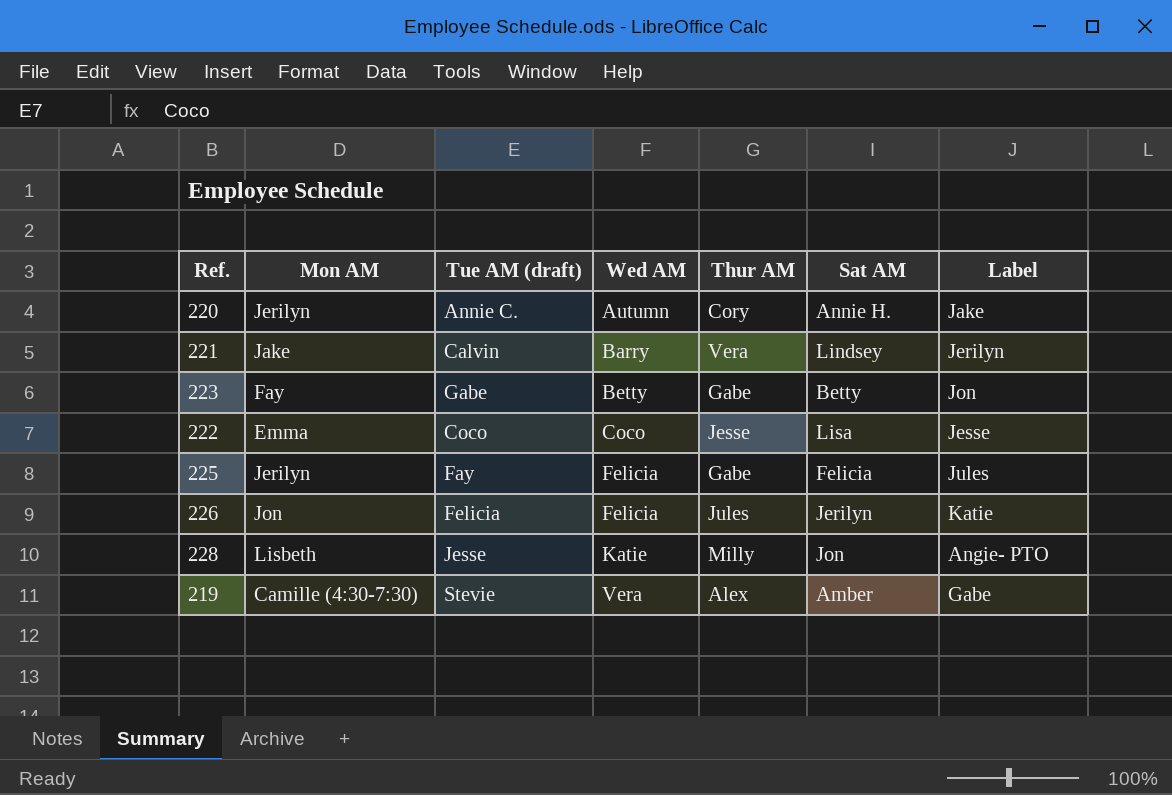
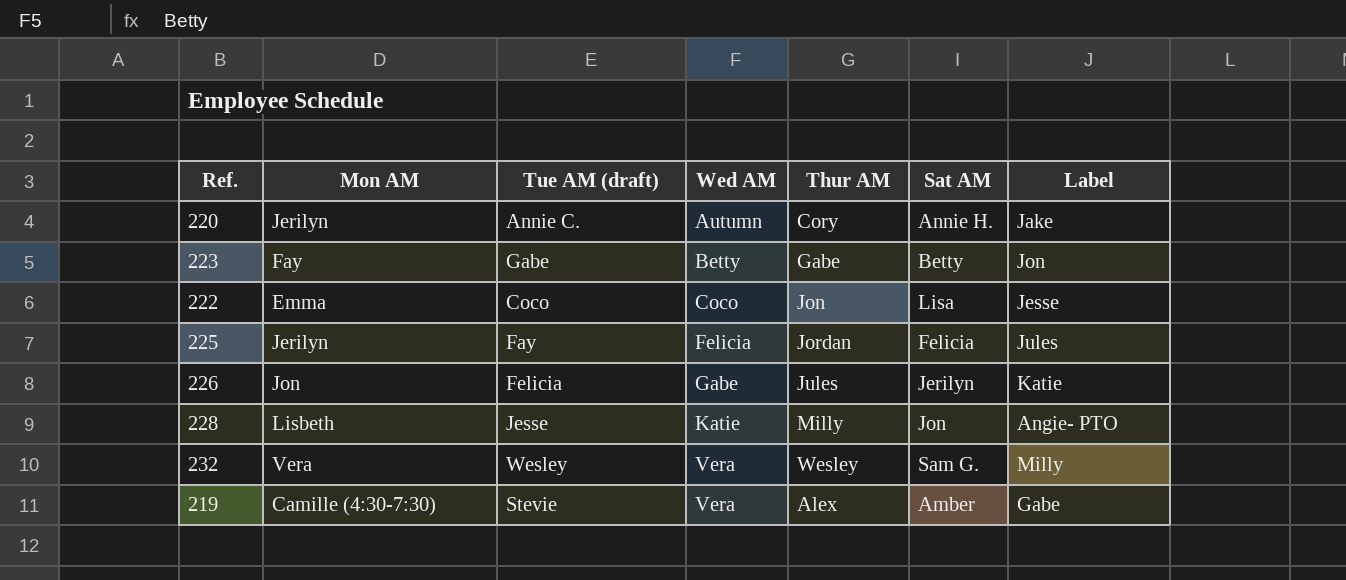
row 221: Jake | Calvin | Barry | Vera | Lindsey | Jerilyn -> none
222 | Thur AM: Jesse -> Jon
225 | Thur AM: Gabe -> Jordan
226 | Wed AM: Felicia -> Gabe
row 232: none -> Vera | Wesley | Vera | Wesley | Sam G. | Milly

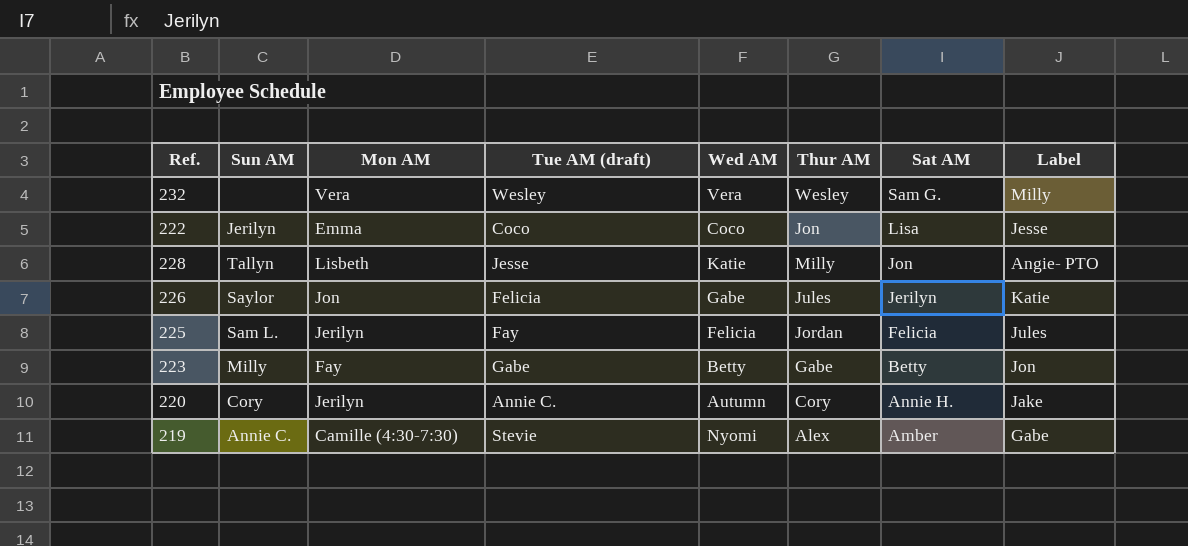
row order: Wed AM ascending -> Sat AM descending
column Sun AM | position: none -> 2
219 | Wed AM: Vera -> Nyomi

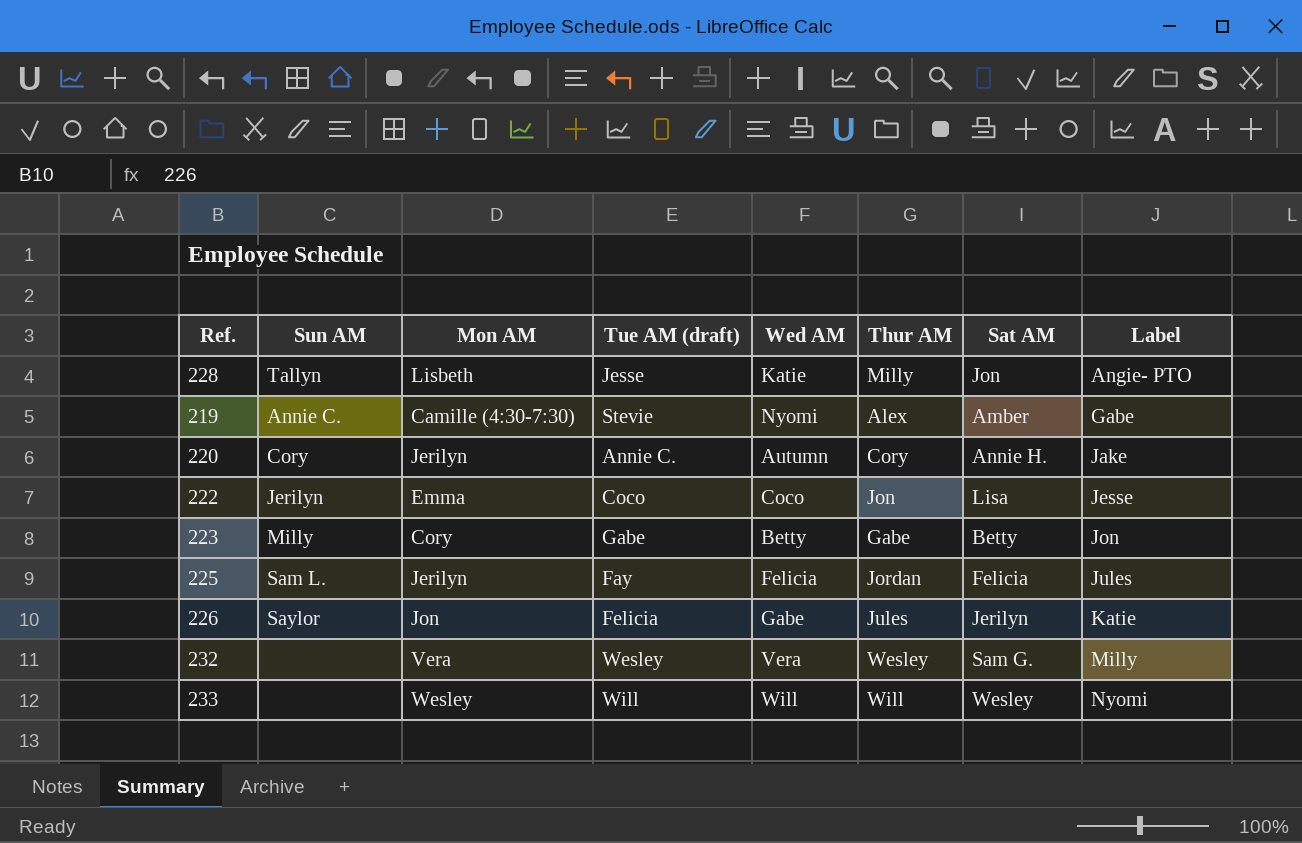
row order: Sat AM descending -> Label ascending
223 | Mon AM: Fay -> Cory
row 233: none -> none | Wesley | Will | Will | Will | Wesley | Nyomi

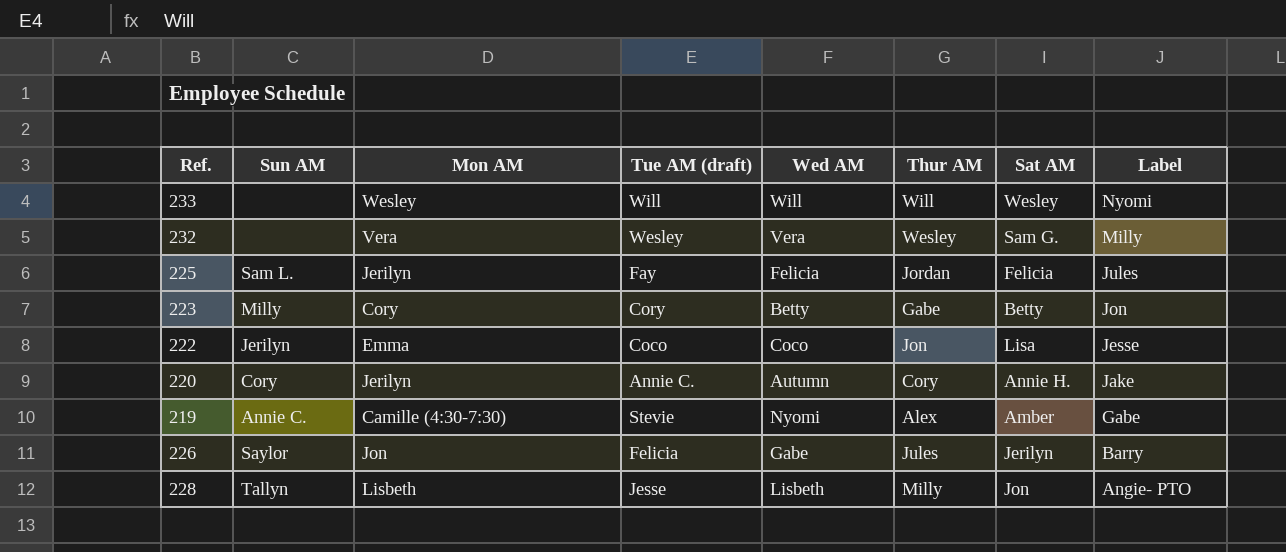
row order: Label ascending -> Label descending
223 | Tue AM (draft): Gabe -> Cory
226 | Label: Katie -> Barry
228 | Wed AM: Katie -> Lisbeth

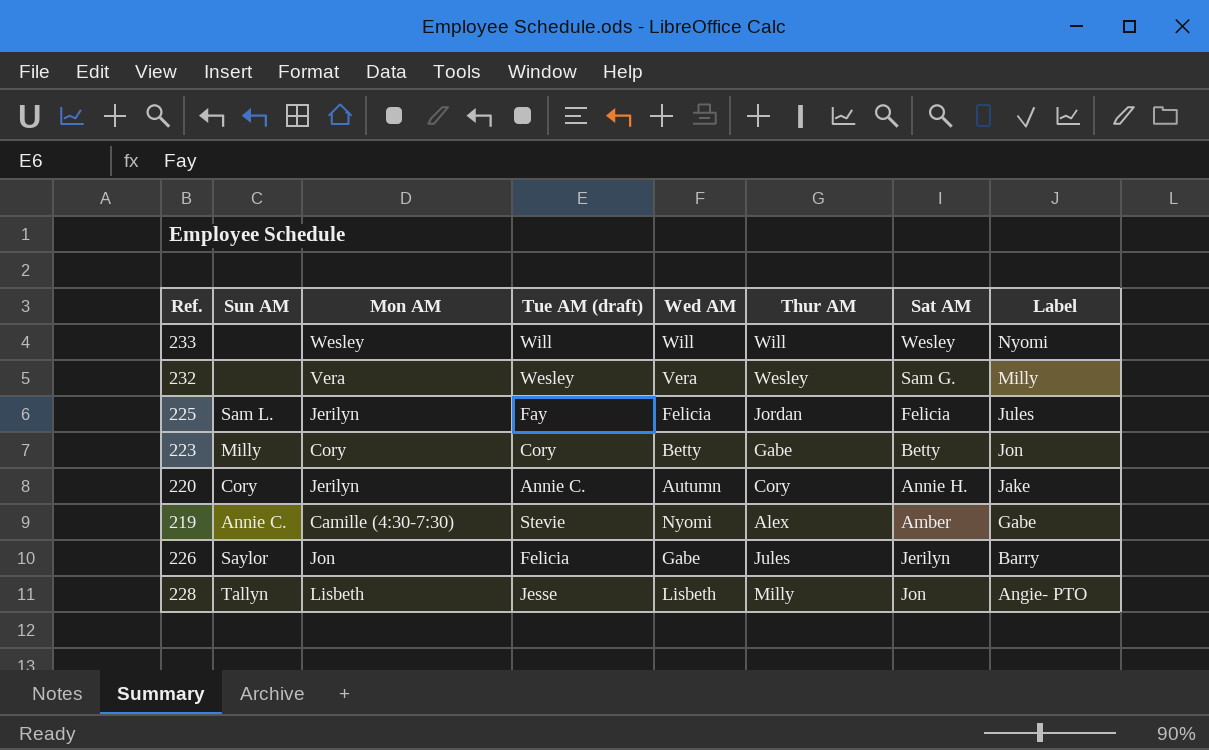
row 222: Jerilyn | Emma | Coco | Coco | Jon | Lisa | Jesse -> none

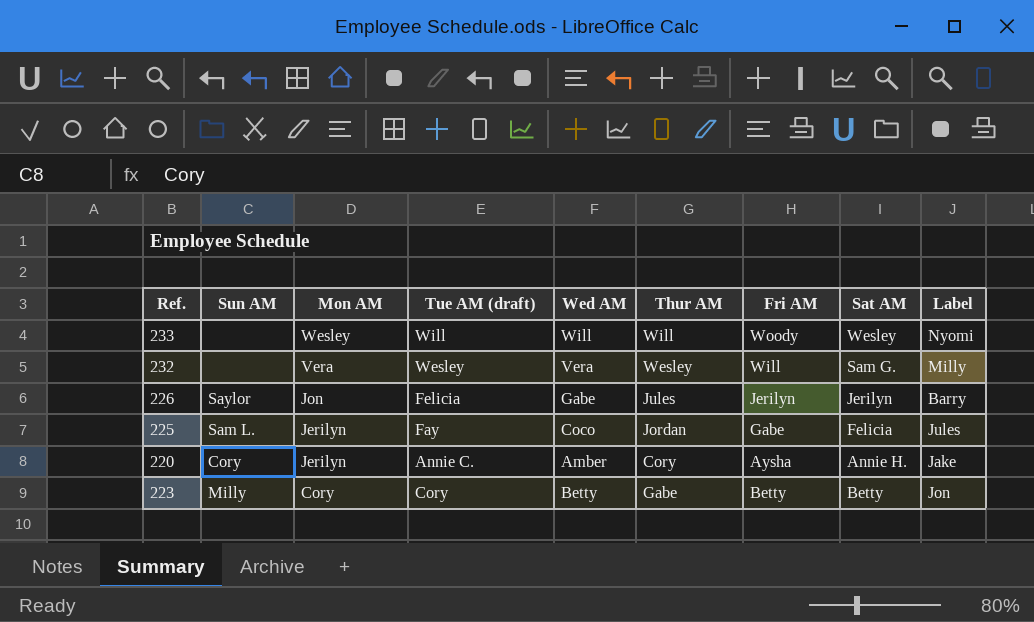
row order: Label descending -> Mon AM descending
column Fri AM | position: none -> 7
row 219: Annie C. | Camille (4:30-7:30) | Stevie | Nyomi | Alex | Amber | Gabe -> none
row 228: Tallyn | Lisbeth | Jesse | Lisbeth | Milly | Jon | Angie- PTO -> none
225 | Wed AM: Felicia -> Coco
220 | Wed AM: Autumn -> Amber

